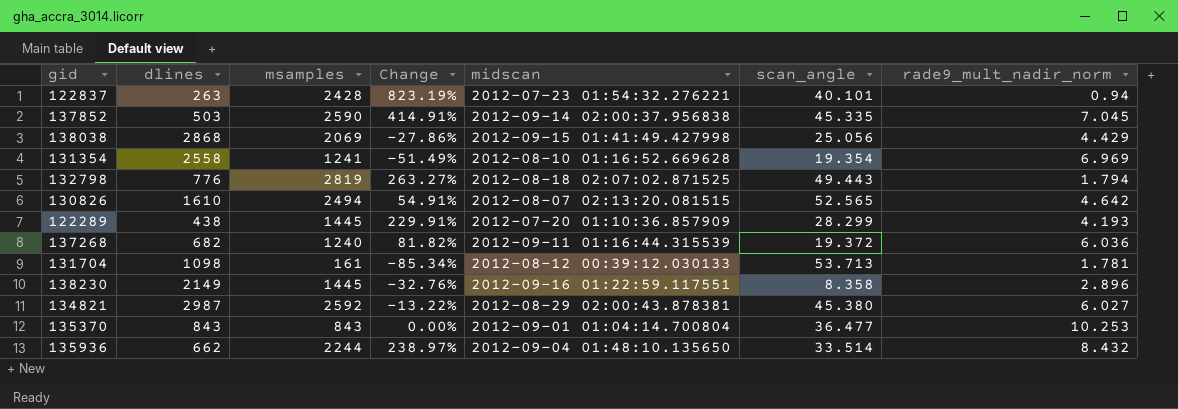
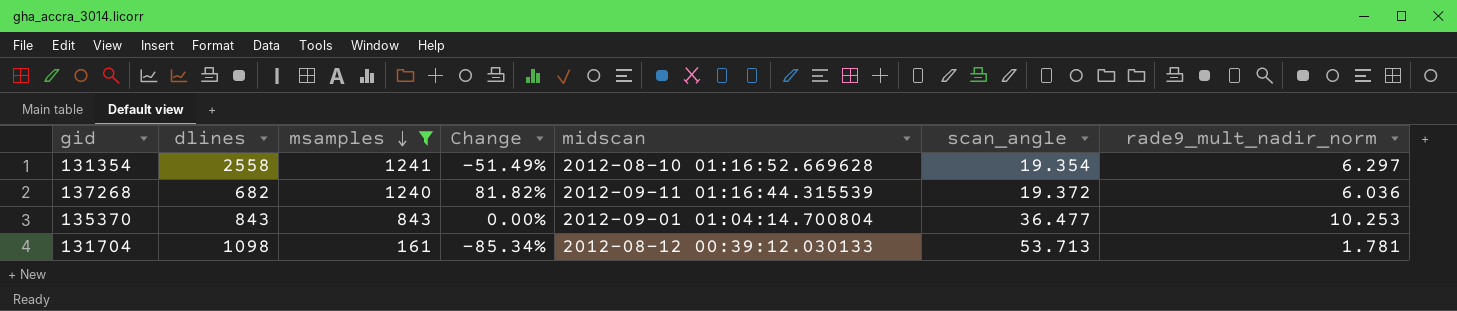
filter: none -> msamples <= 1241
row order: none -> msamples descending
131354 | rade9_mult_nadir_norm: 6.969 -> 6.297

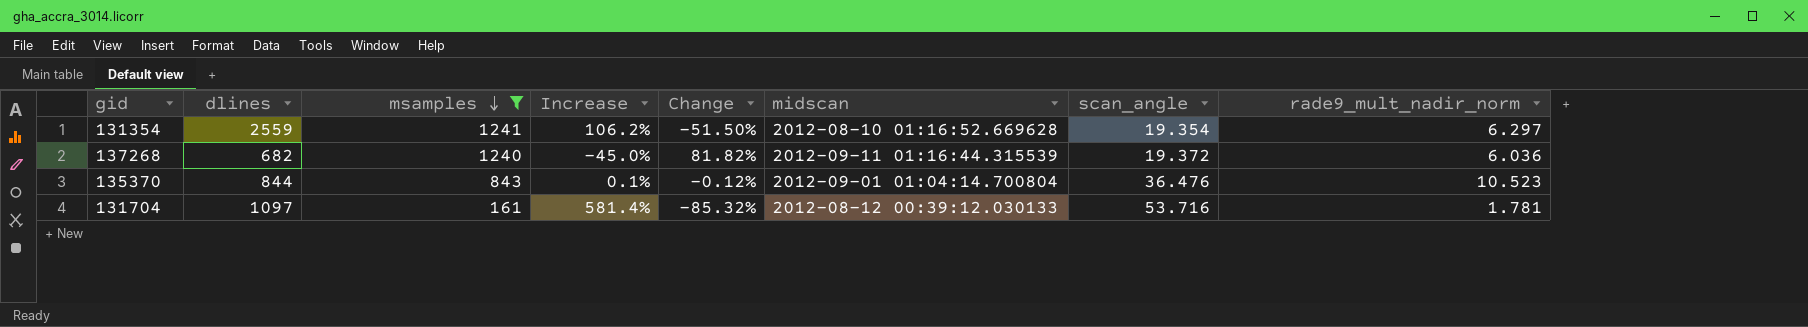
column Increase | formula: none -> ([dlines] - [msamples]) / [msamples]
131354 | dlines: 2558 -> 2559
131354 | Change: -51.49% -> -51.50%
135370 | dlines: 843 -> 844
135370 | Change: 0.00% -> -0.12%
135370 | scan_angle: 36.477 -> 36.476
135370 | rade9_mult_nadir_norm: 10.253 -> 10.523
131704 | dlines: 1098 -> 1097
131704 | Change: -85.34% -> -85.32%
131704 | scan_angle: 53.713 -> 53.716

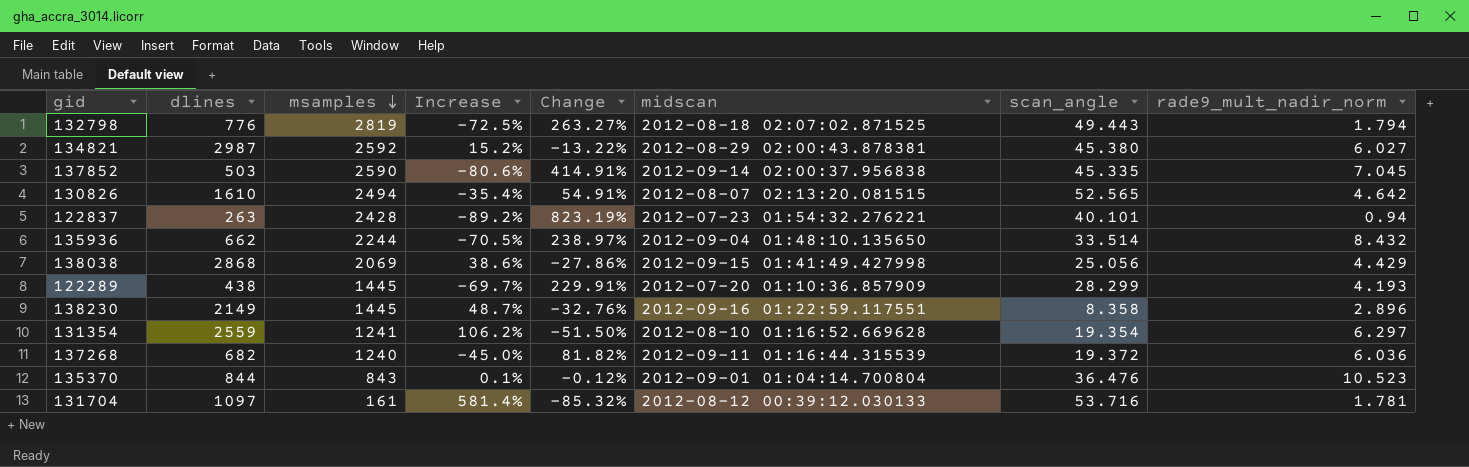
filter: msamples <= 1241 -> none

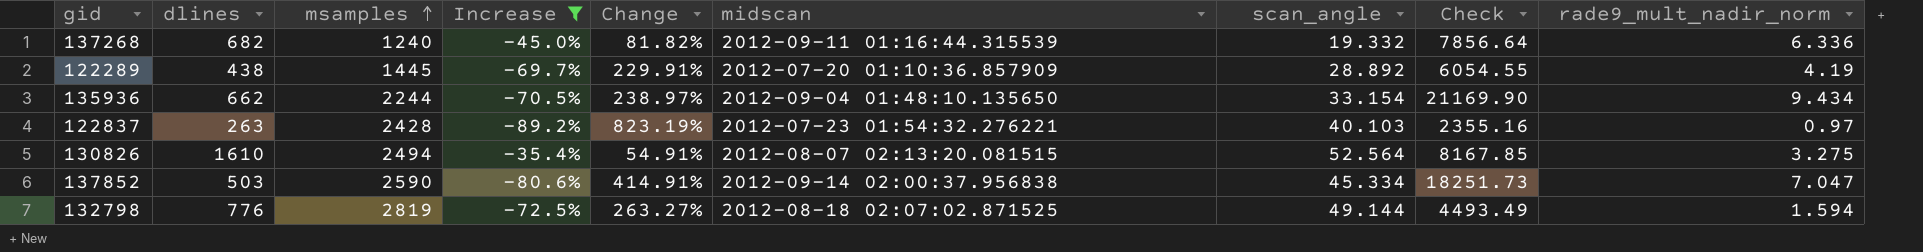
filter: none -> Increase <= -35.4%
row order: msamples descending -> msamples ascending
column Check | formula: none -> [msamples] * [rade9_mult_nadir_norm]
137268 | scan_angle: 19.372 -> 19.332
137268 | rade9_mult_nadir_norm: 6.036 -> 6.336
122289 | scan_angle: 28.299 -> 28.892
122289 | rade9_mult_nadir_norm: 4.193 -> 4.19
135936 | scan_angle: 33.514 -> 33.154
135936 | rade9_mult_nadir_norm: 8.432 -> 9.434
122837 | scan_angle: 40.101 -> 40.103
122837 | rade9_mult_nadir_norm: 0.94 -> 0.97
130826 | scan_angle: 52.565 -> 52.564
130826 | rade9_mult_nadir_norm: 4.642 -> 3.275
137852 | scan_angle: 45.335 -> 45.334
137852 | rade9_mult_nadir_norm: 7.045 -> 7.047
132798 | scan_angle: 49.443 -> 49.144
132798 | rade9_mult_nadir_norm: 1.794 -> 1.594

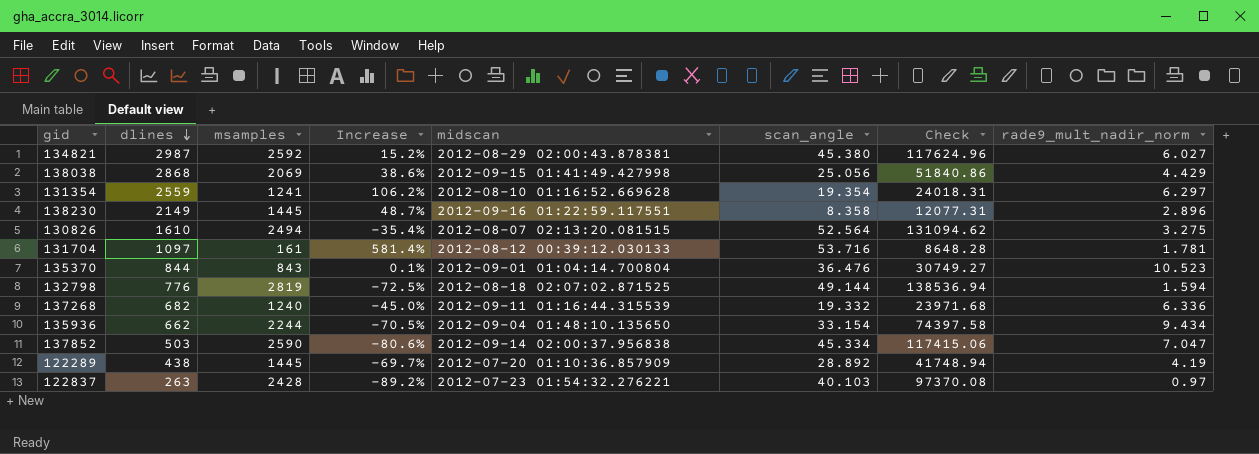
filter: Increase <= -35.4% -> none
row order: msamples ascending -> dlines descending
column Change | formula: ([msamples] - [dlines]) / [dlines] -> none
column Check | formula: [msamples] * [rade9_mult_nadir_norm] -> [msamples] * [scan_angle]

